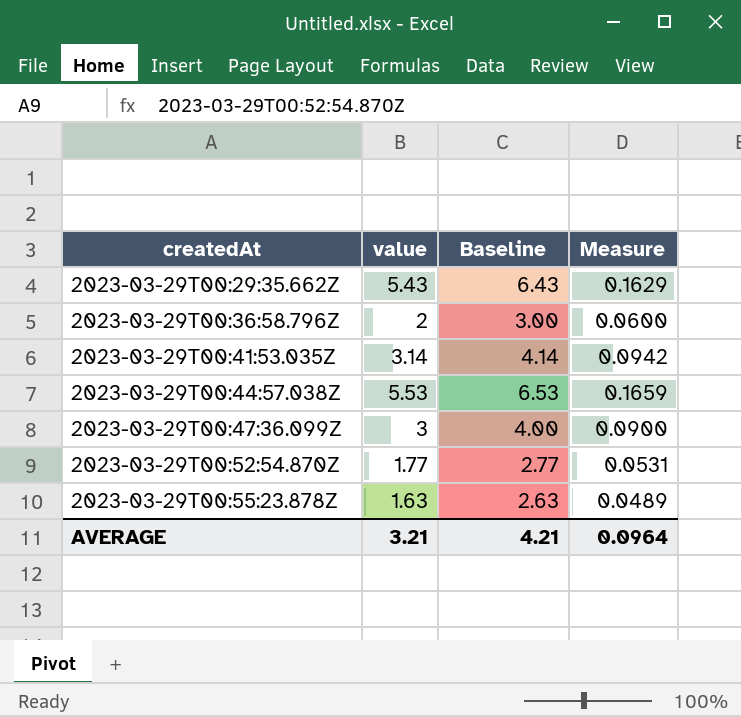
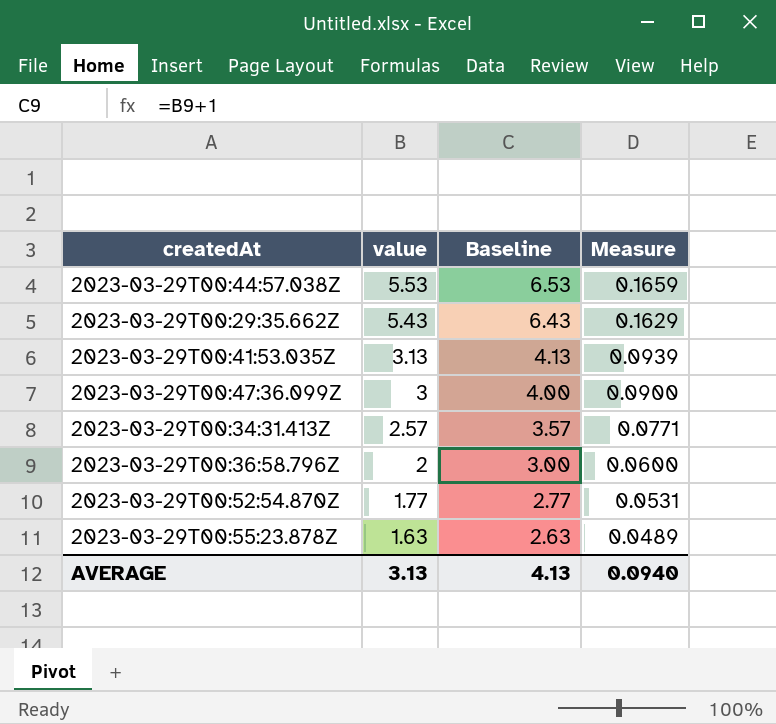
row order: createdAt ascending -> value descending
2023-03-29T00:41:53.035Z | value: 3.14 -> 3.13
2023-03-29T00:41:53.035Z | Baseline: 4.14 -> 4.13
2023-03-29T00:41:53.035Z | Measure: 0.0942 -> 0.0939
row 2023-03-29T00:34:31.413Z: none -> 2.57 | 3.57 | 0.0771
AVERAGE | value: 3.21 -> 3.13
AVERAGE | Baseline: 4.21 -> 4.13
AVERAGE | Measure: 0.0964 -> 0.0940

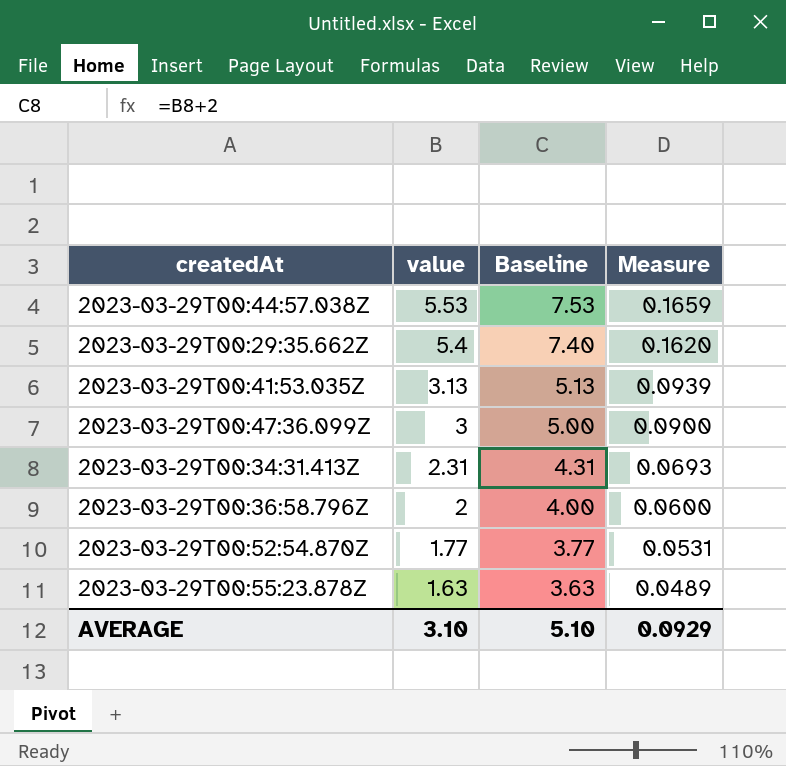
column Baseline | formula: [value] + 1 -> [value] + 2
2023-03-29T00:29:35.662Z | value: 5.43 -> 5.4
2023-03-29T00:29:35.662Z | Measure: 0.1629 -> 0.1620
2023-03-29T00:34:31.413Z | value: 2.57 -> 2.31
2023-03-29T00:34:31.413Z | Measure: 0.0771 -> 0.0693
AVERAGE | value: 3.13 -> 3.10
AVERAGE | Baseline: 4.13 -> 5.10
AVERAGE | Measure: 0.0940 -> 0.0929

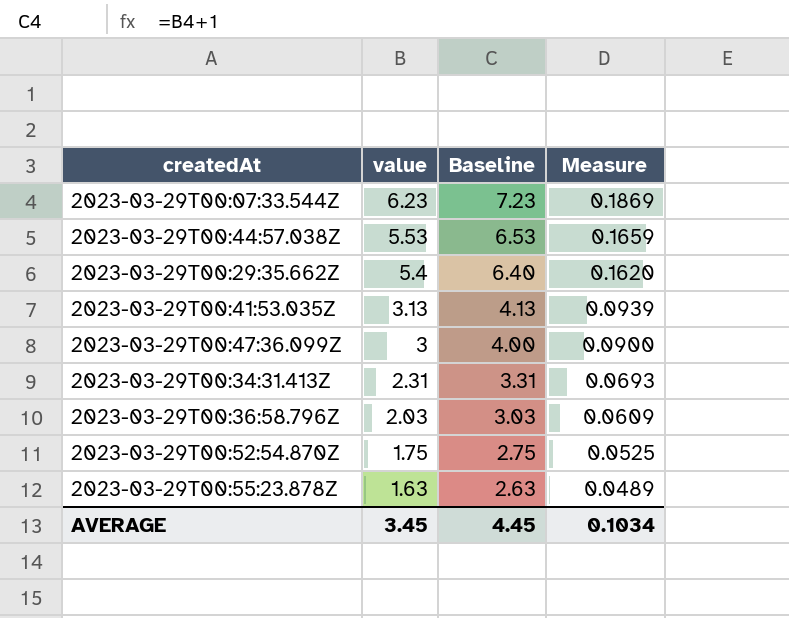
column Baseline | formula: [value] + 2 -> [value] + 1
row 2023-03-29T00:07:33.544Z: none -> 6.23 | 7.23 | 0.1869
2023-03-29T00:36:58.796Z | value: 2 -> 2.03
2023-03-29T00:36:58.796Z | Measure: 0.0600 -> 0.0609
2023-03-29T00:52:54.870Z | value: 1.77 -> 1.75
2023-03-29T00:52:54.870Z | Measure: 0.0531 -> 0.0525
AVERAGE | value: 3.10 -> 3.45
AVERAGE | Baseline: 5.10 -> 4.45
AVERAGE | Measure: 0.0929 -> 0.1034

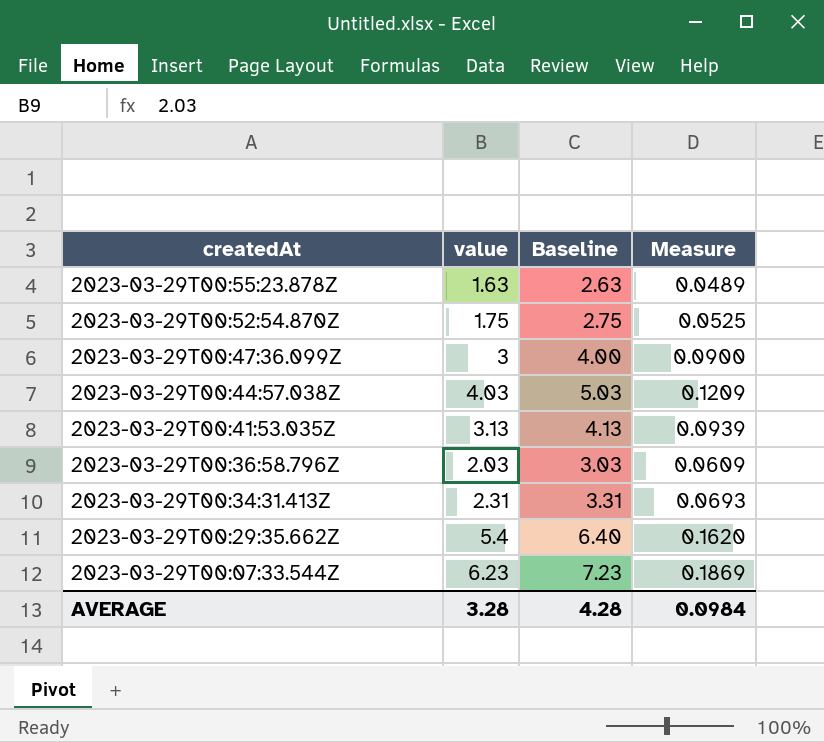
row order: value descending -> createdAt descending
2023-03-29T00:44:57.038Z | value: 5.53 -> 4.03
2023-03-29T00:44:57.038Z | Baseline: 6.53 -> 5.03
2023-03-29T00:44:57.038Z | Measure: 0.1659 -> 0.1209
AVERAGE | value: 3.45 -> 3.28
AVERAGE | Baseline: 4.45 -> 4.28
AVERAGE | Measure: 0.1034 -> 0.0984

